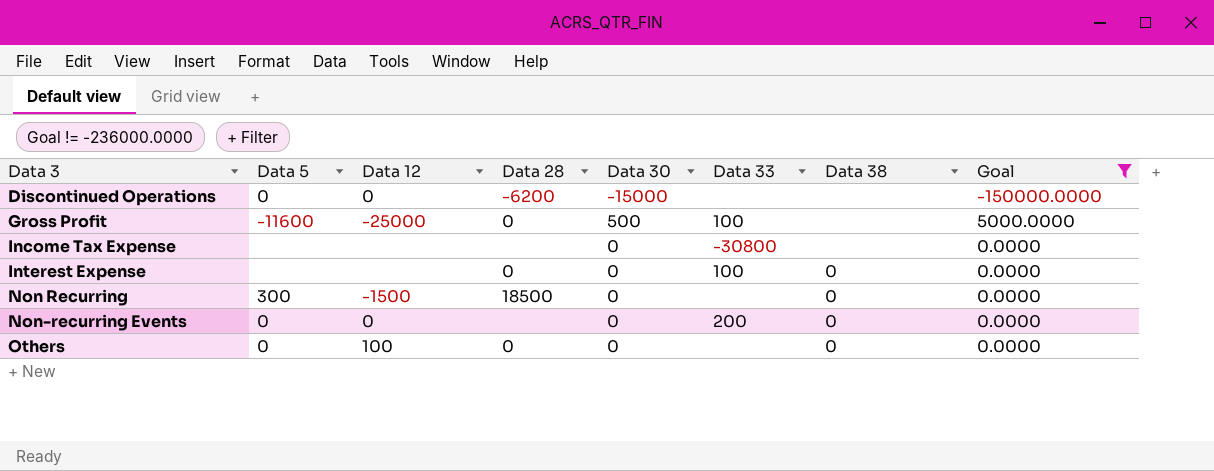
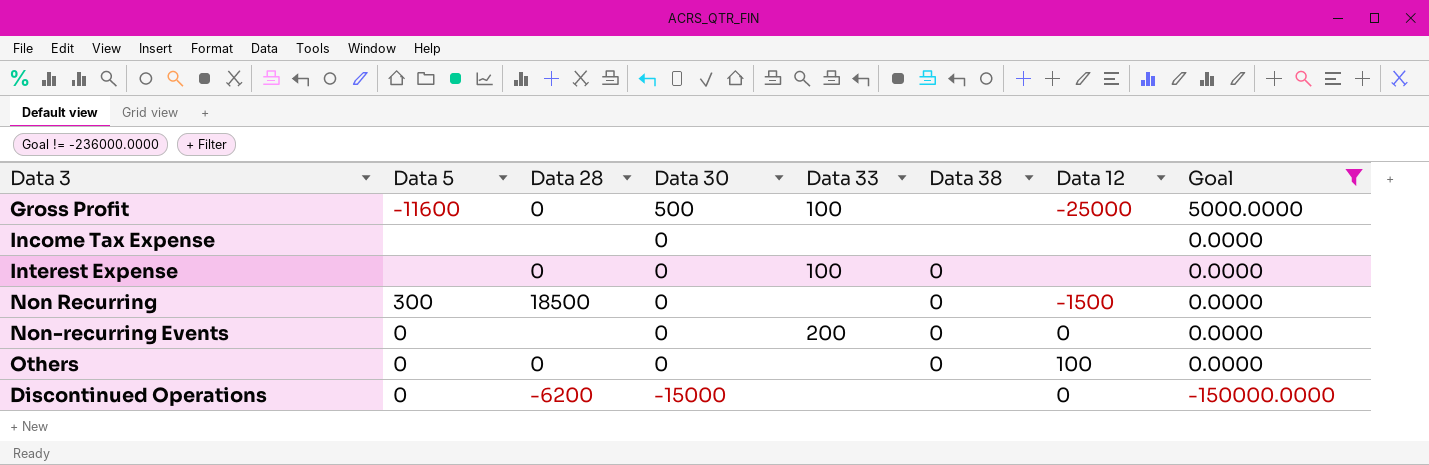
row order: Data 3 ascending -> Data 30 descending
column Data 12 | position: 3 -> 7
Income Tax Expense | Data 33: -30800 -> none

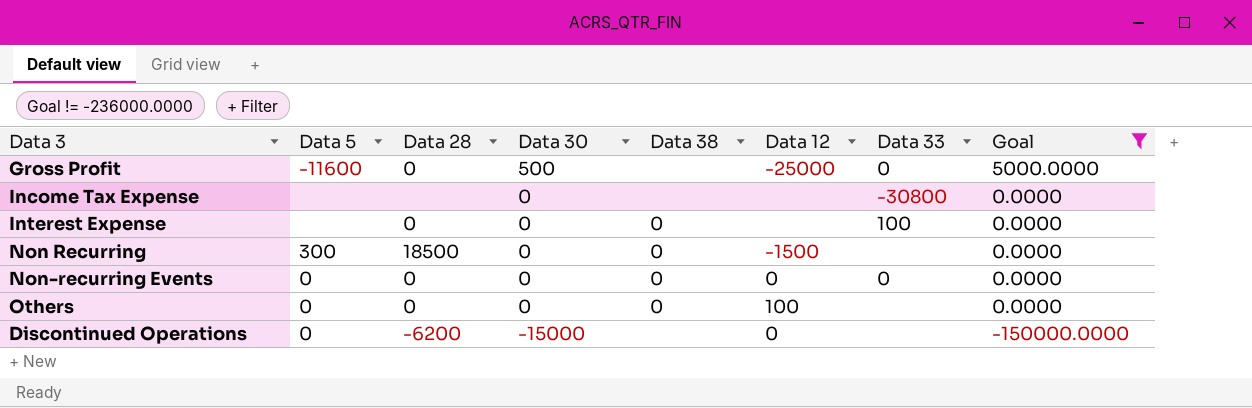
column Data 33 | position: 5 -> 7
Gross Profit | Data 33: 100 -> 0
Income Tax Expense | Data 33: none -> -30800
Non-recurring Events | Data 28: none -> 0
Non-recurring Events | Data 33: 200 -> 0

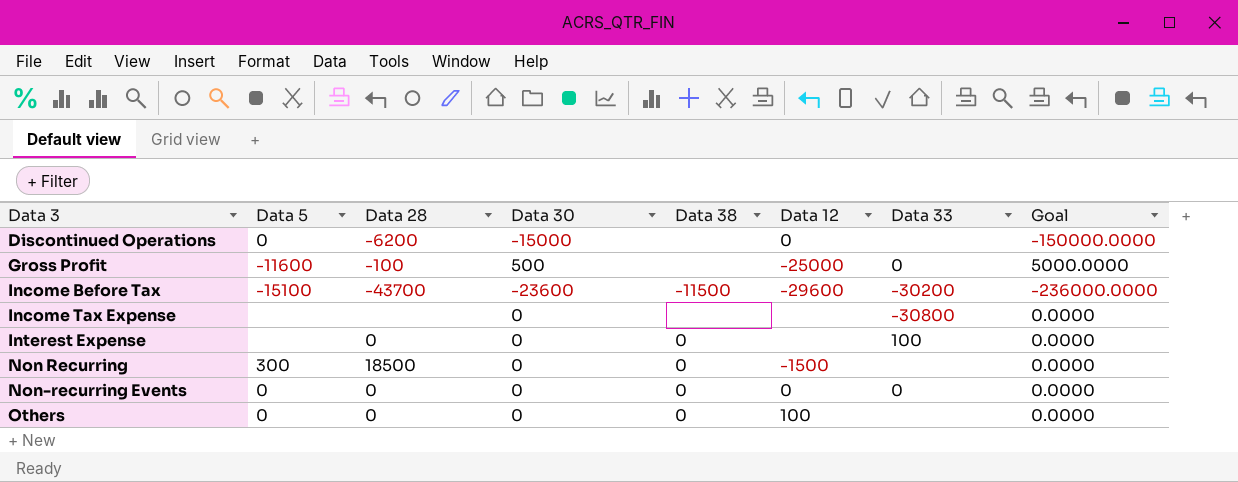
filter: Goal != -236000.0000 -> none
row order: Data 30 descending -> Data 3 ascending
Gross Profit | Data 28: 0 -> -100

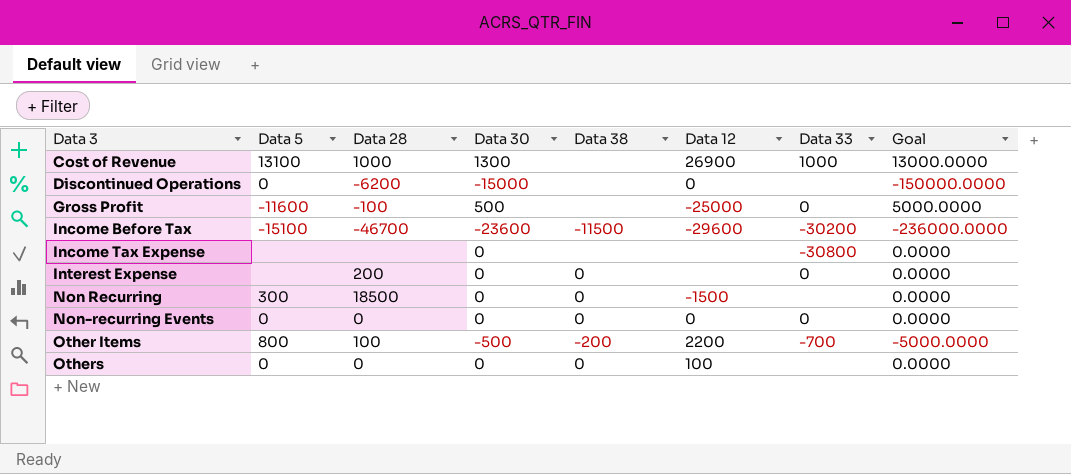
row Cost of Revenue: none -> 13100 | 1000 | 1300 | none | 26900 | 1000 | 13000.0000
Income Before Tax | Data 28: -43700 -> -46700
Interest Expense | Data 28: 0 -> 200
Interest Expense | Data 33: 100 -> 0
row Other Items: none -> 800 | 100 | -500 | -200 | 2200 | -700 | -5000.0000

